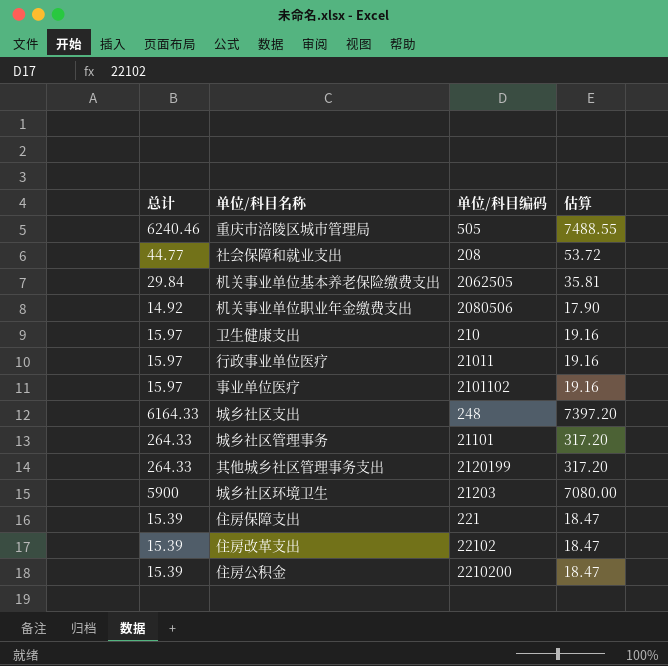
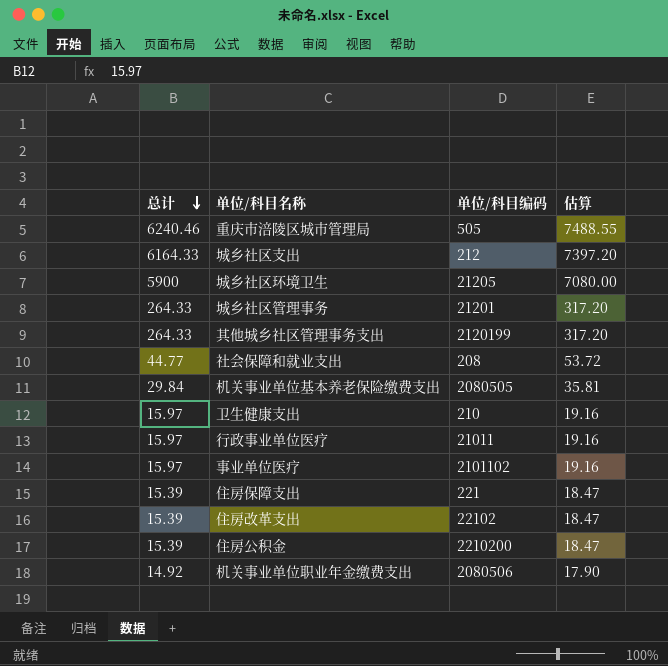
row order: none -> 总计 descending
城乡社区支出 | 单位/科目编码: 248 -> 212
城乡社区环境卫生 | 单位/科目编码: 21203 -> 21205
城乡社区管理事务 | 单位/科目编码: 21101 -> 21201
机关事业单位基本养老保险缴费支出 | 单位/科目编码: 2062505 -> 2080505

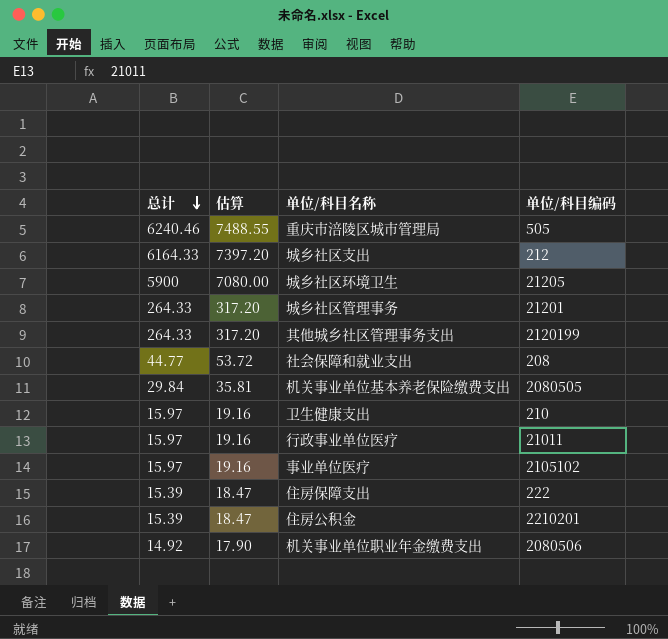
column 估算 | position: 4 -> 2
row 住房改革支出: 15.39 | 22102 | 18.47 -> none
事业单位医疗 | 单位/科目编码: 2101102 -> 2105102
住房保障支出 | 单位/科目编码: 221 -> 222
住房公积金 | 单位/科目编码: 2210200 -> 2210201

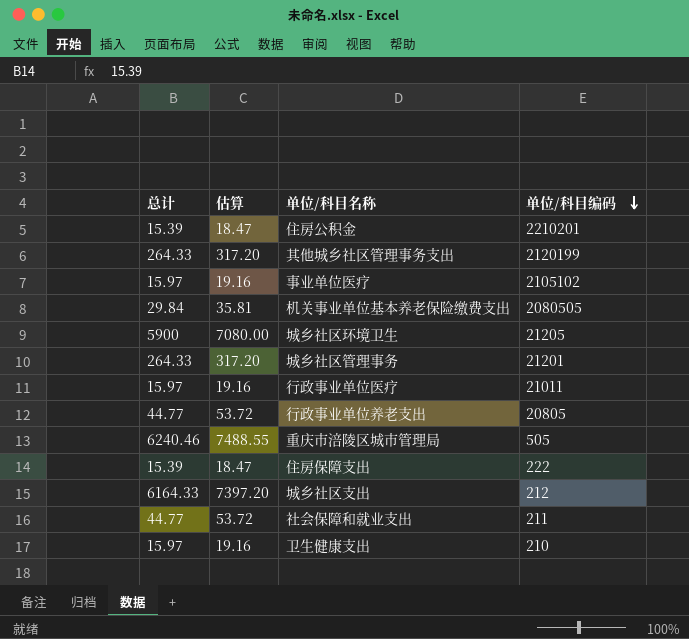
row order: 总计 descending -> 单位/科目编码 descending
row 机关事业单位职业年金缴费支出: 14.92 | 17.90 | 2080506 -> none
row 行政事业单位养老支出: none -> 44.77 | 53.72 | 20805
社会保障和就业支出 | 单位/科目编码: 208 -> 211

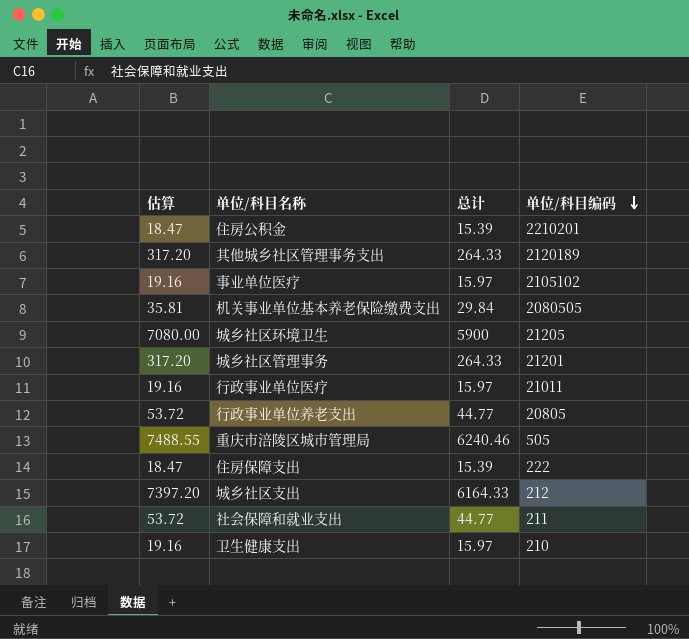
column 总计 | position: 1 -> 3
其他城乡社区管理事务支出 | 单位/科目编码: 2120199 -> 2120189

